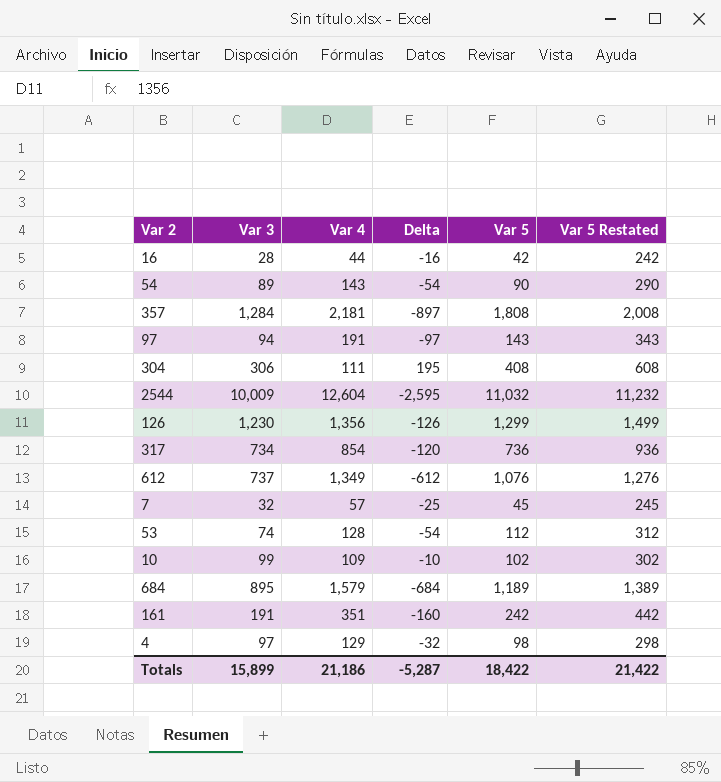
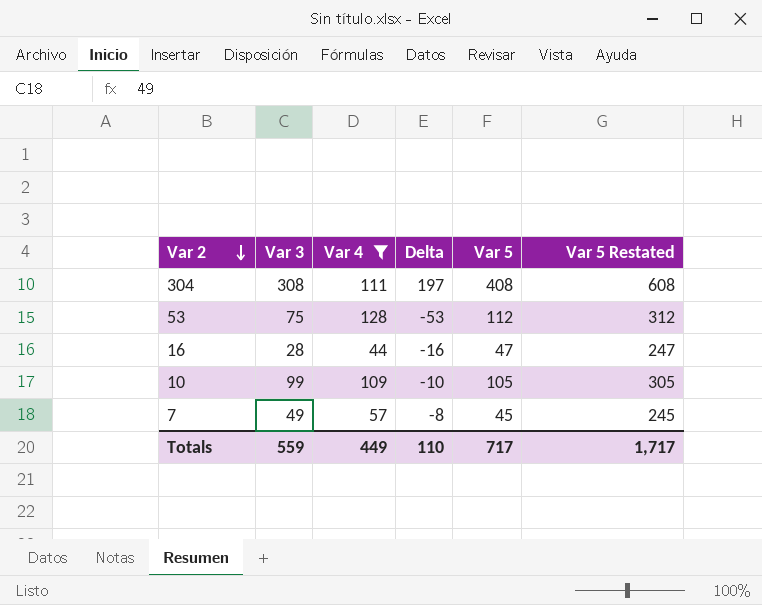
filter: none -> Var 4 <= 128
row order: none -> Var 2 descending
304 | Var 3: 306 -> 308
304 | Delta: 195 -> 197
53 | Var 3: 74 -> 75
53 | Delta: -54 -> -53
16 | Var 5: 42 -> 47
16 | Var 5 Restated: 242 -> 247
10 | Var 5: 102 -> 105
10 | Var 5 Restated: 302 -> 305
7 | Var 3: 32 -> 49
7 | Delta: -25 -> -8
Totals | Var 3: 15,899 -> 559
Totals | Var 4: 21,186 -> 449
Totals | Delta: -5,287 -> 110
Totals | Var 5: 18,422 -> 717
Totals | Var 5 Restated: 21,422 -> 1,717

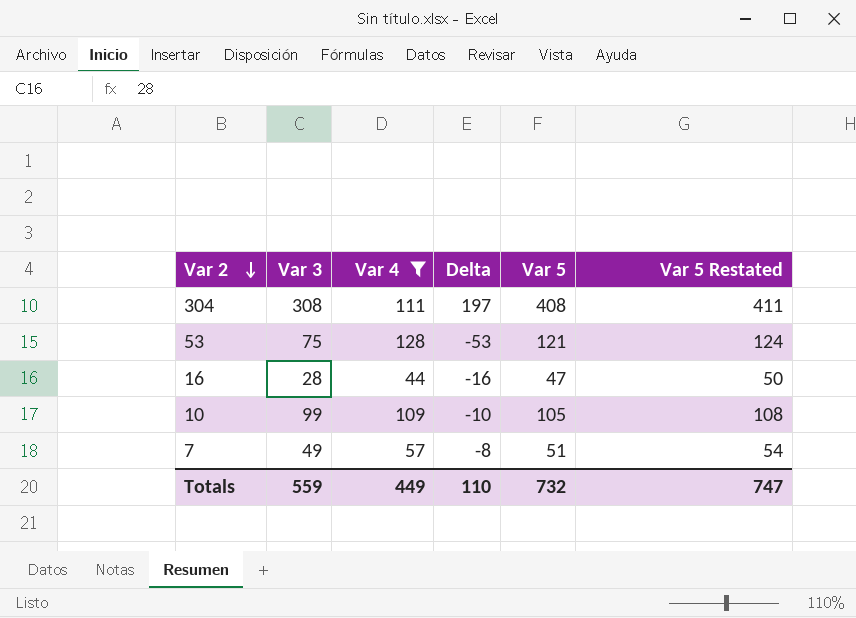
column Var 5 Restated | formula: [Var 5] + 200 -> [Var 5] + 3
53 | Var 5: 112 -> 121
7 | Var 5: 45 -> 51
Totals | Var 5: 717 -> 732
Totals | Var 5 Restated: 1,717 -> 747

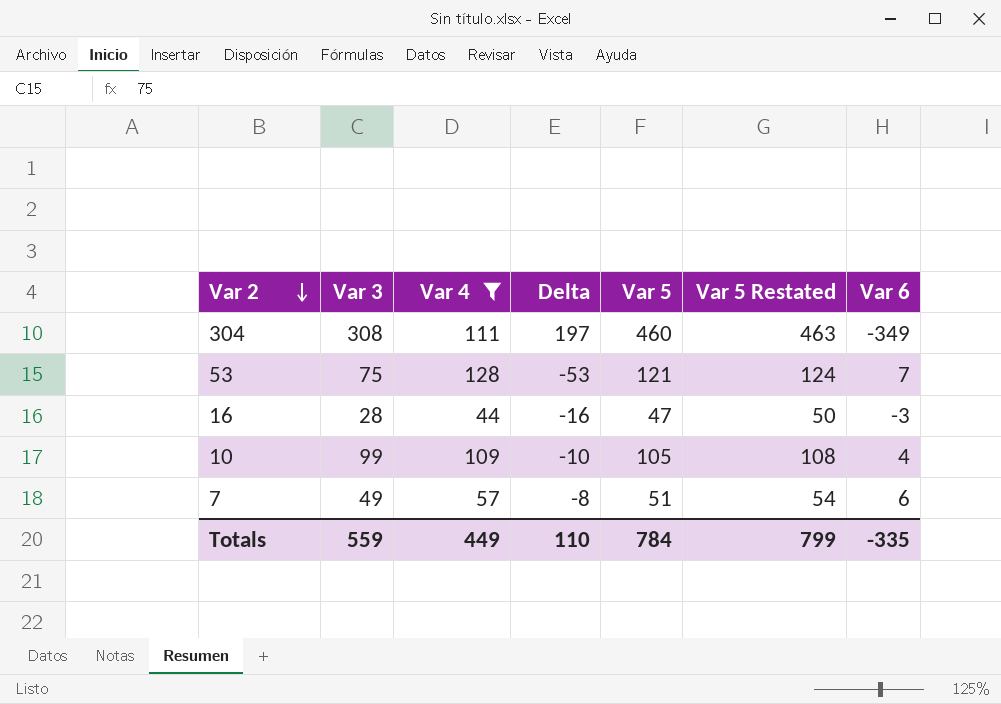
column Var 6 | formula: none -> [Var 4] - [Var 5]
304 | Var 5: 408 -> 460
304 | Var 5 Restated: 411 -> 463
Totals | Var 5: 732 -> 784
Totals | Var 5 Restated: 747 -> 799

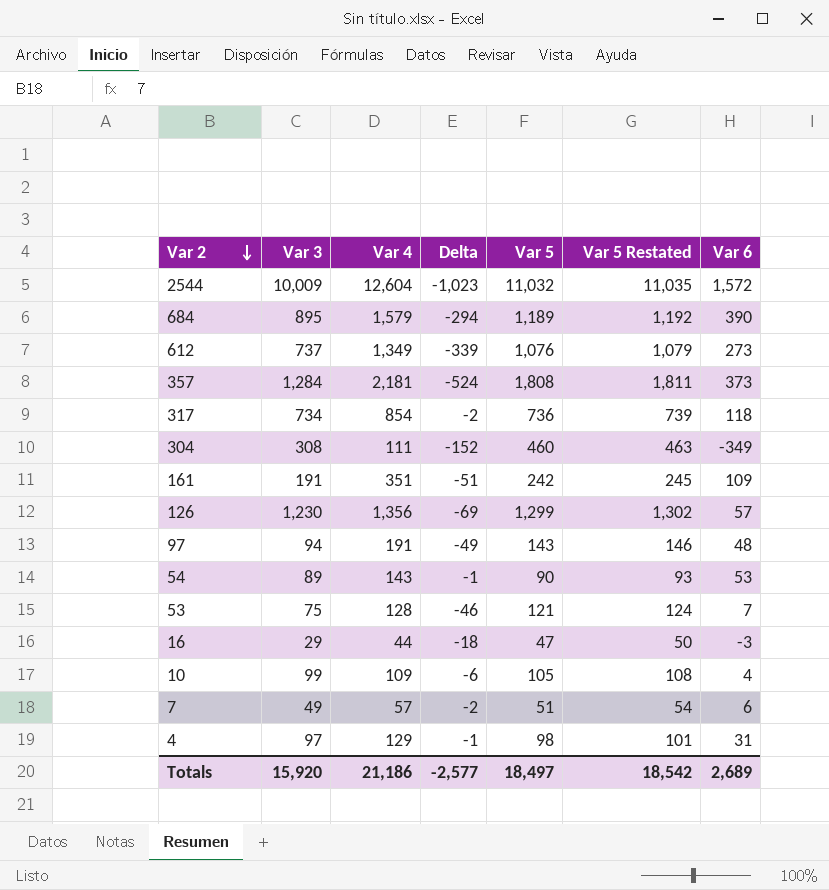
filter: Var 4 <= 128 -> none
column Delta | formula: [Var 3] - [Var 4] -> [Var 3] - [Var 5]
16 | Var 3: 28 -> 29
Totals | Var 3: 559 -> 15,920
Totals | Var 4: 449 -> 21,186
Totals | Delta: 110 -> -2,577
Totals | Var 5: 784 -> 18,497
Totals | Var 5 Restated: 799 -> 18,542
Totals | Var 6: -335 -> 2,689

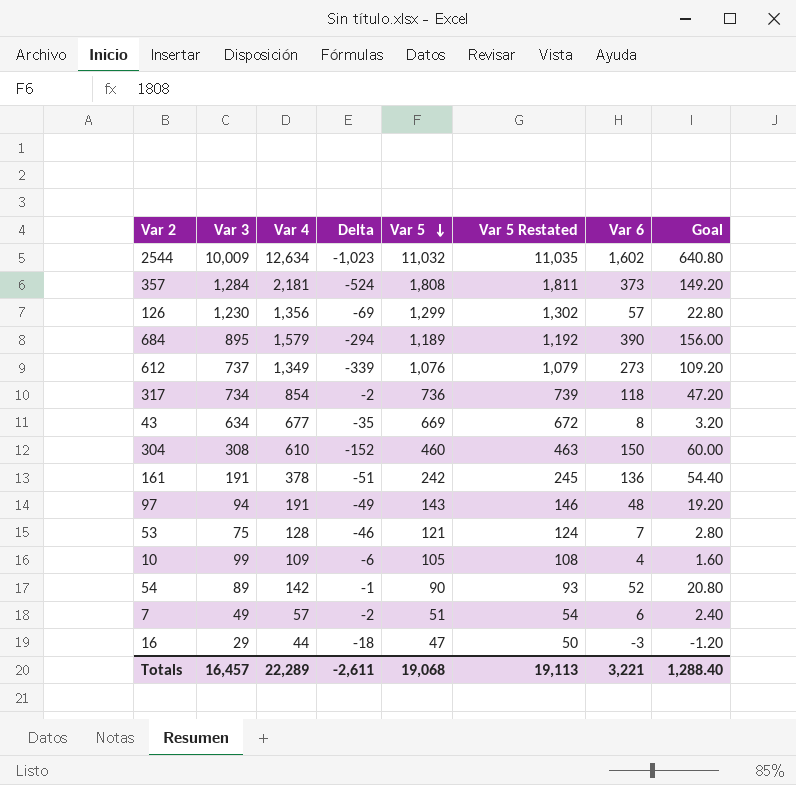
row order: Var 2 descending -> Var 5 descending
column Goal | formula: none -> [Var 6] * 0.4
row 4: 97 | 129 | -1 | 98 | 101 | 31 -> none
2544 | Var 4: 12,604 -> 12,634
2544 | Var 6: 1,572 -> 1,602
row 43: none -> 634 | 677 | -35 | 669 | 672 | 8 | 3.20
304 | Var 4: 111 -> 610
304 | Var 6: -349 -> 150
161 | Var 4: 351 -> 378
161 | Var 6: 109 -> 136
54 | Var 4: 143 -> 142
54 | Var 6: 53 -> 52
Totals | Var 3: 15,920 -> 16,457
Totals | Var 4: 21,186 -> 22,289
Totals | Delta: -2,577 -> -2,611
Totals | Var 5: 18,497 -> 19,068
Totals | Var 5 Restated: 18,542 -> 19,113
Totals | Var 6: 2,689 -> 3,221

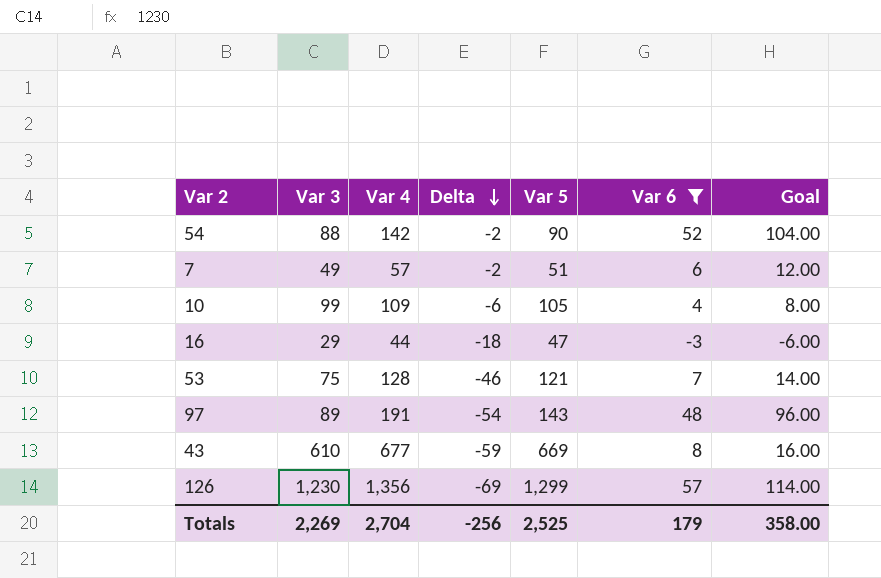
filter: none -> Var 6 <= 57
row order: Var 5 descending -> Delta descending
column Var 5 Restated | formula: [Var 5] + 3 -> none
column Goal | formula: [Var 6] * 0.4 -> [Var 6] * 2
54 | Var 3: 89 -> 88
54 | Delta: -1 -> -2
97 | Var 3: 94 -> 89
97 | Delta: -49 -> -54
43 | Var 3: 634 -> 610
43 | Delta: -35 -> -59
Totals | Var 3: 16,457 -> 2,269
Totals | Var 4: 22,289 -> 2,704
Totals | Delta: -2,611 -> -256
Totals | Var 5: 19,068 -> 2,525
Totals | Var 6: 3,221 -> 179
Totals | Goal: 1,288.40 -> 358.00

